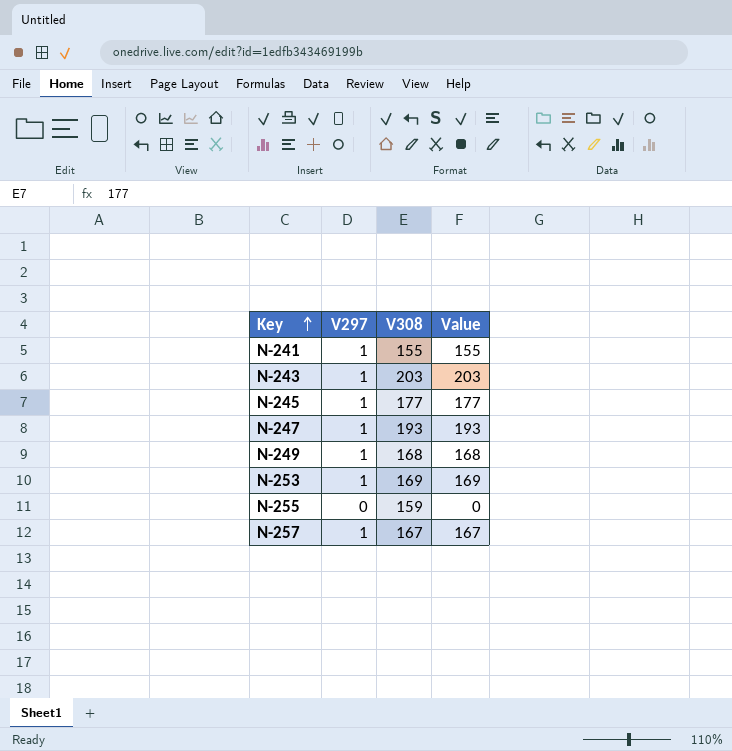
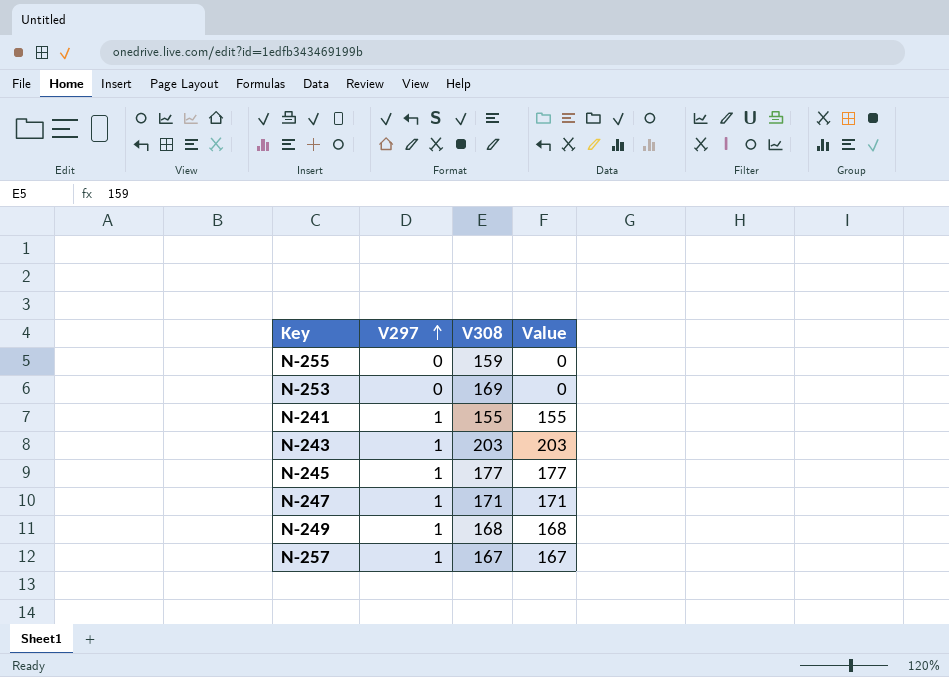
row order: Key ascending -> V297 ascending
N-253 | V297: 1 -> 0
N-253 | Value: 169 -> 0
N-247 | V308: 193 -> 171
N-247 | Value: 193 -> 171

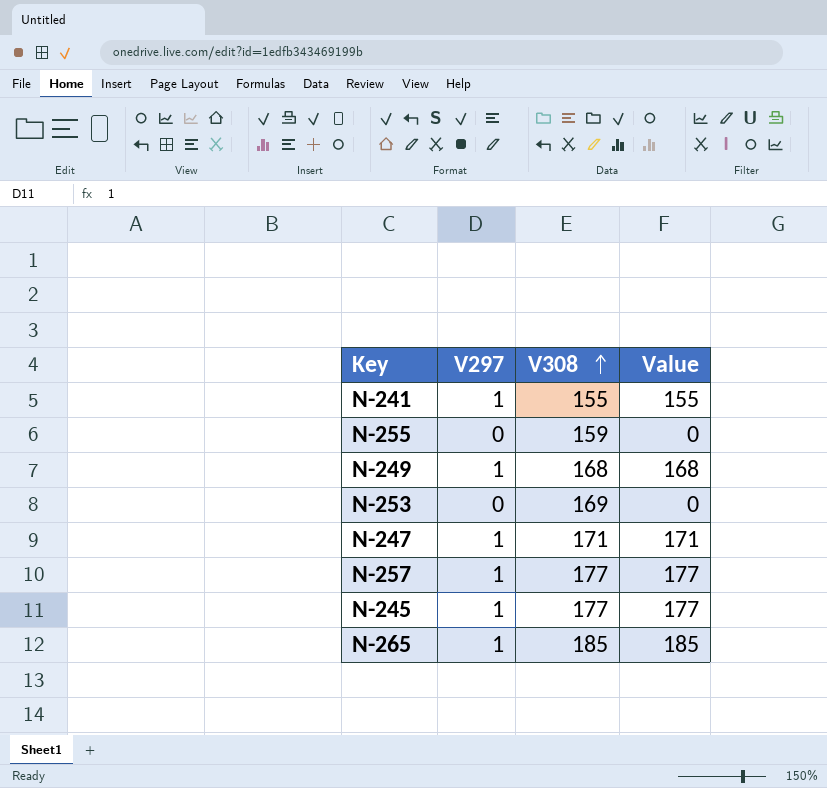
row order: V297 ascending -> V308 ascending
row N-243: 1 | 203 | 203 -> none
N-257 | V308: 167 -> 177
N-257 | Value: 167 -> 177
row N-265: none -> 1 | 185 | 185

